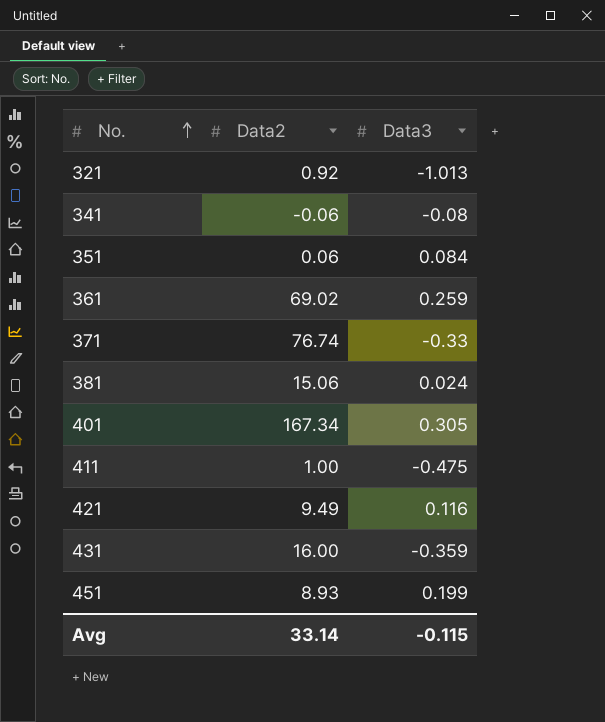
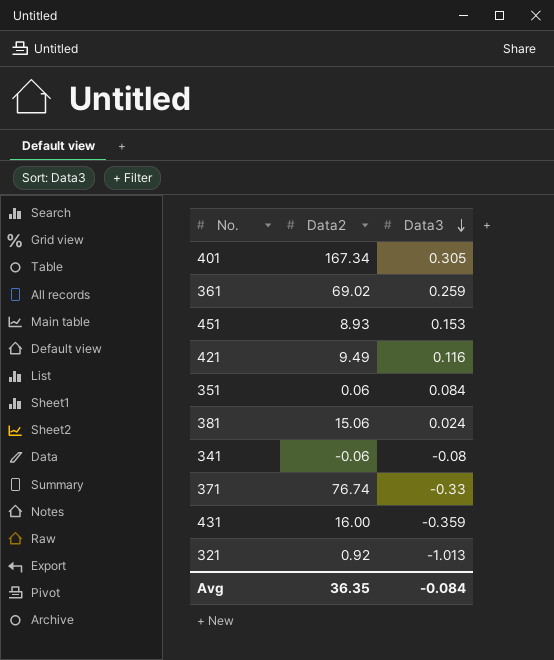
row order: No. ascending -> Data3 descending
row 411: 1.00 | -0.475 -> none
451 | Data3: 0.199 -> 0.153
Avg | Data2: 33.14 -> 36.35
Avg | Data3: -0.115 -> -0.084

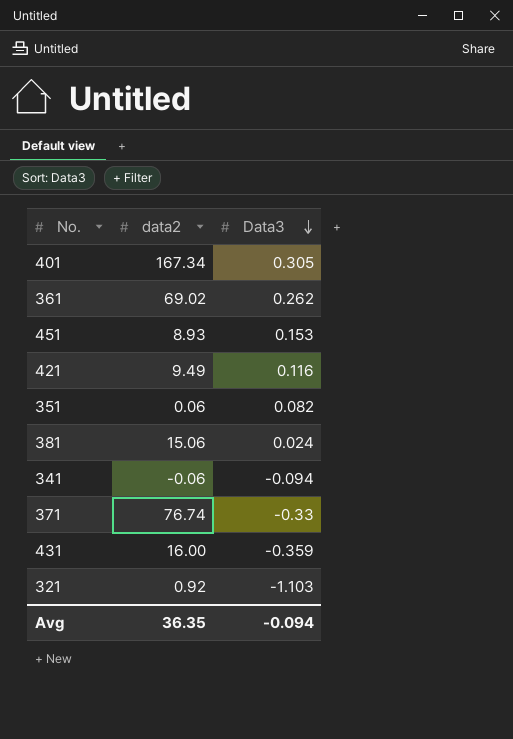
column name: Data2 -> data2
361 | Data3: 0.259 -> 0.262
351 | Data3: 0.084 -> 0.082
341 | Data3: -0.08 -> -0.094
321 | Data3: -1.013 -> -1.103
Avg | Data3: -0.084 -> -0.094

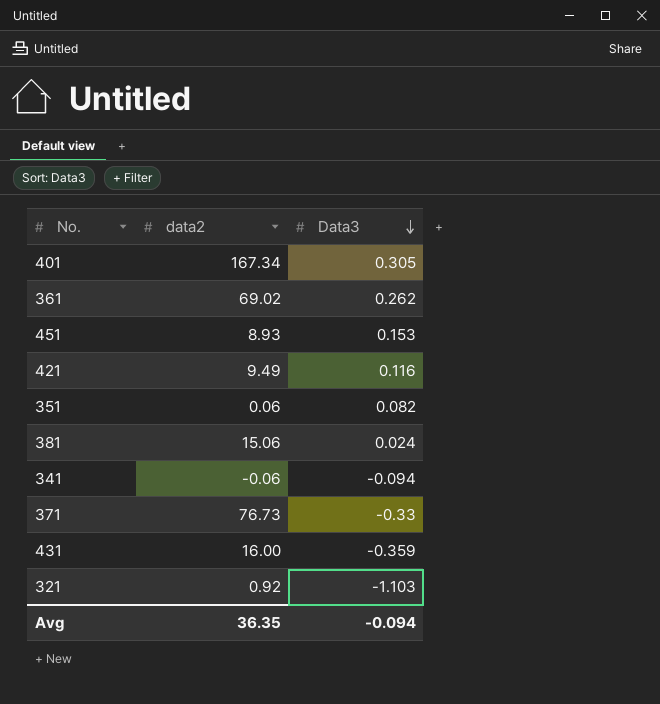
371 | data2: 76.74 -> 76.73

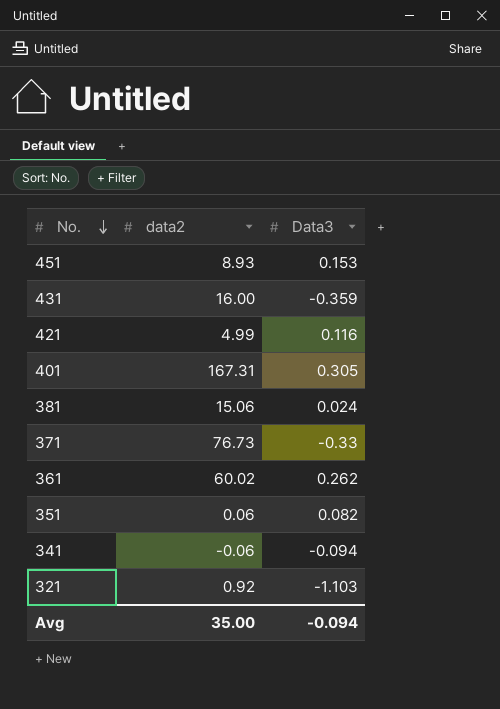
row order: Data3 descending -> No. descending
421 | data2: 9.49 -> 4.99
401 | data2: 167.34 -> 167.31
361 | data2: 69.02 -> 60.02
Avg | data2: 36.35 -> 35.00

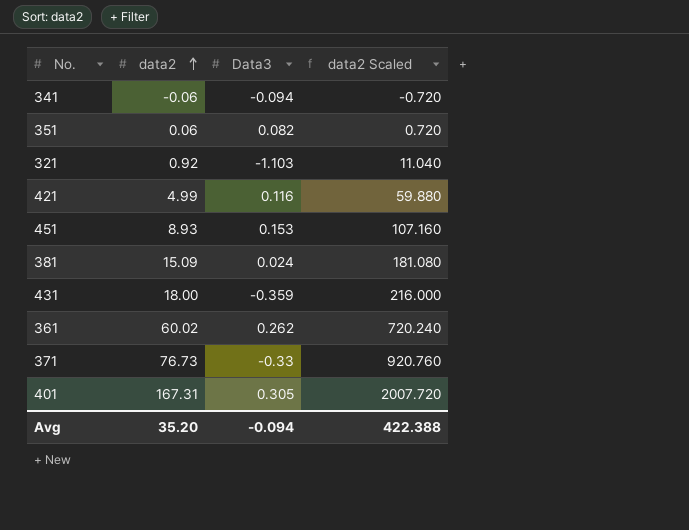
row order: No. descending -> data2 ascending
column data2 Scaled | formula: none -> [data2] * 12
381 | data2: 15.06 -> 15.09
431 | data2: 16.00 -> 18.00
Avg | data2: 35.00 -> 35.20

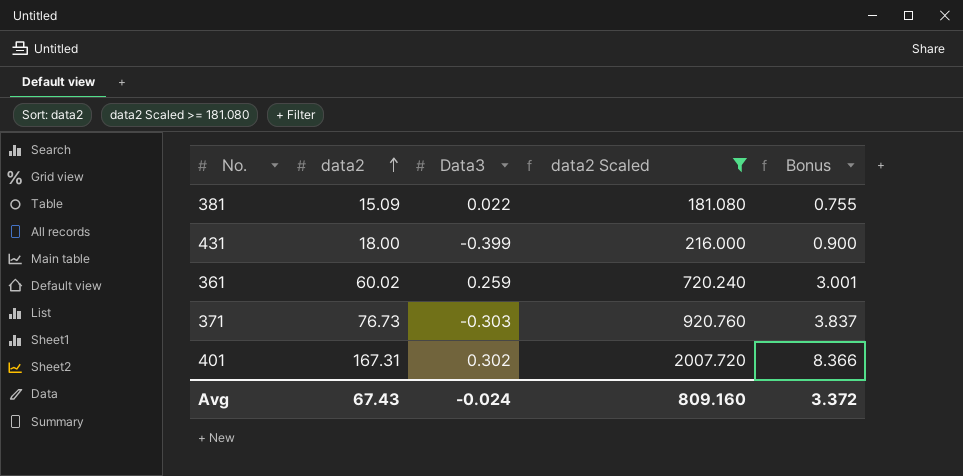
filter: none -> data2 Scaled >= 181.080
column Bonus | formula: none -> [data2] * 0.05
381 | Data3: 0.024 -> 0.022
431 | Data3: -0.359 -> -0.399
361 | Data3: 0.262 -> 0.259
371 | Data3: -0.33 -> -0.303
401 | Data3: 0.305 -> 0.302
Avg | data2: 35.20 -> 67.43
Avg | Data3: -0.094 -> -0.024
Avg | data2 Scaled: 422.388 -> 809.160

